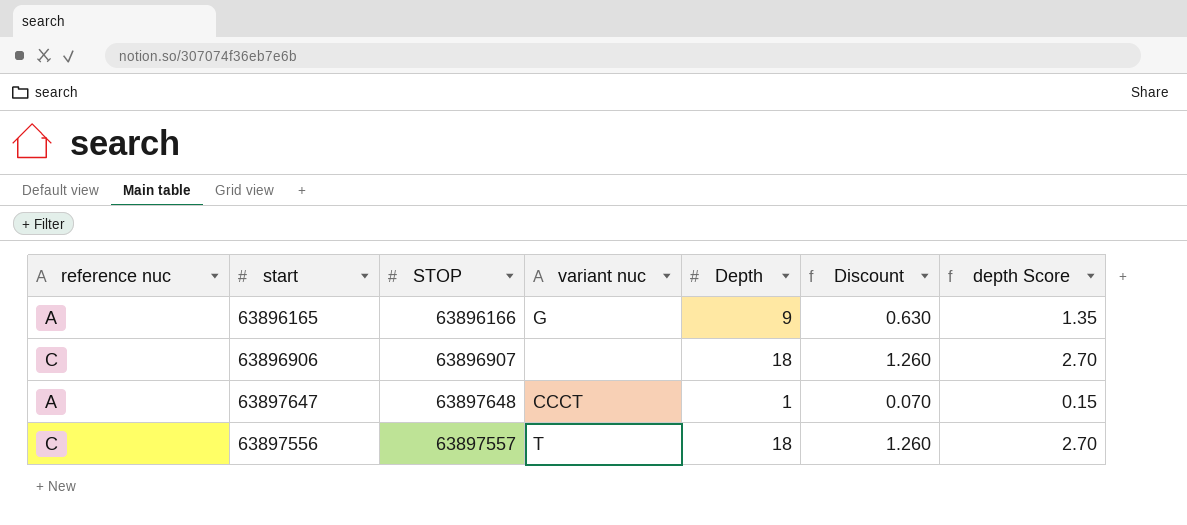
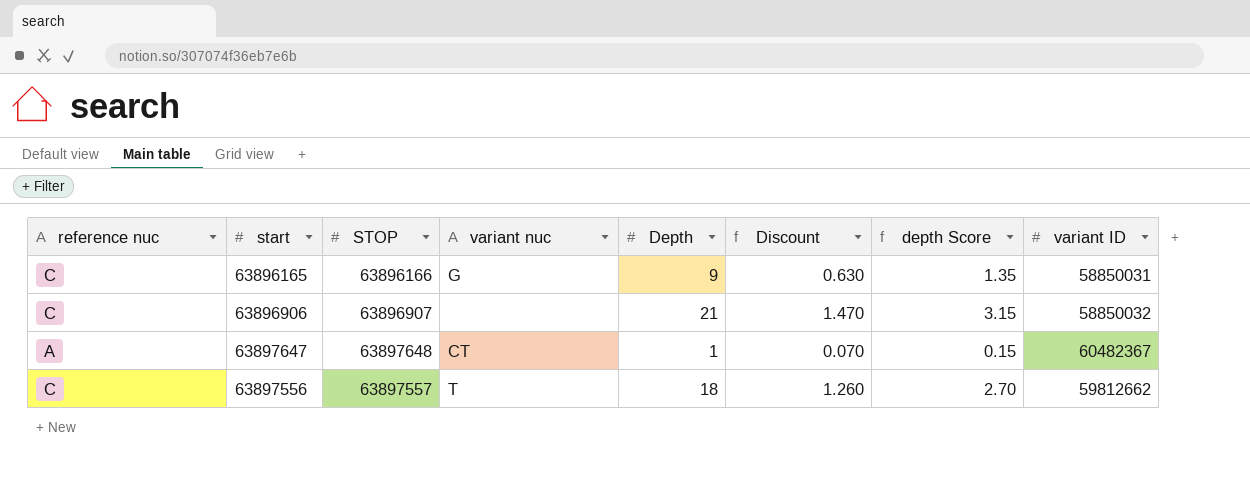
column variant ID | position: none -> 8
63896165 | reference nuc: A -> C
63896906 | Depth: 18 -> 21
63896906 | Discount: 1.260 -> 1.470
63896906 | depth Score: 2.70 -> 3.15
63897647 | variant nuc: CCCT -> CT

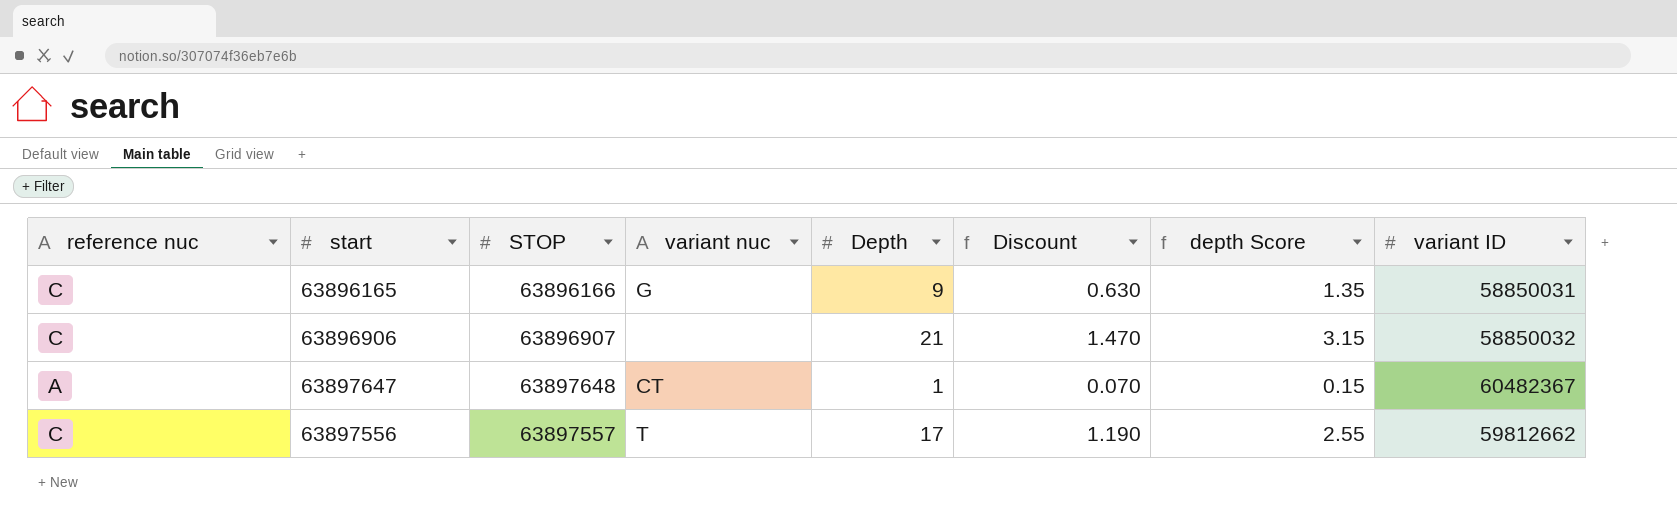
63897556 | Depth: 18 -> 17
63897556 | Discount: 1.260 -> 1.190
63897556 | depth Score: 2.70 -> 2.55

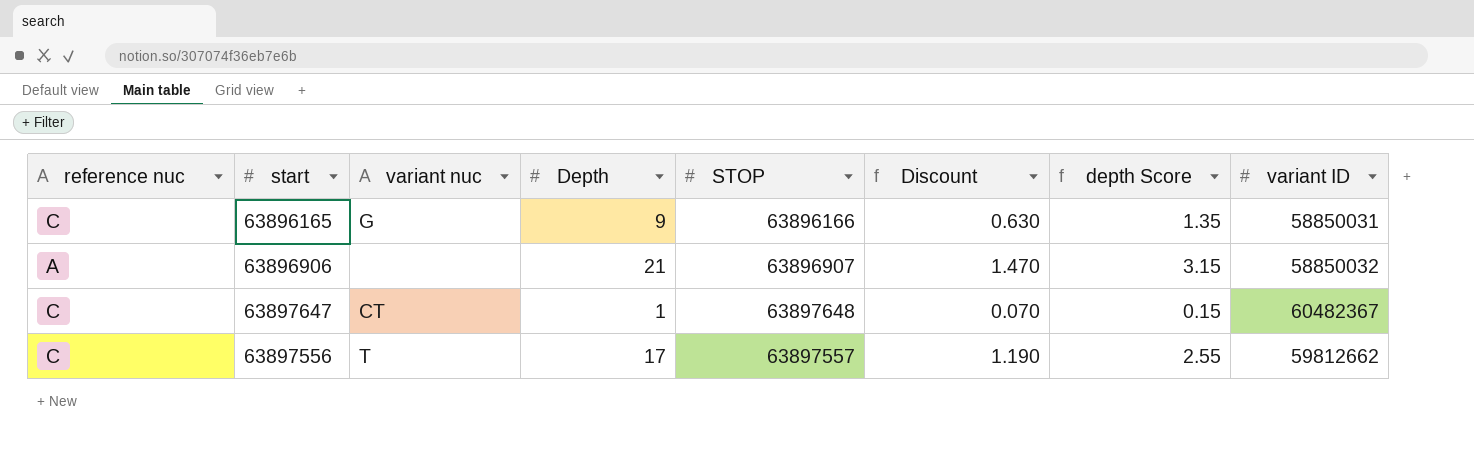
column STOP | position: 3 -> 5
63896906 | reference nuc: C -> A
63897647 | reference nuc: A -> C

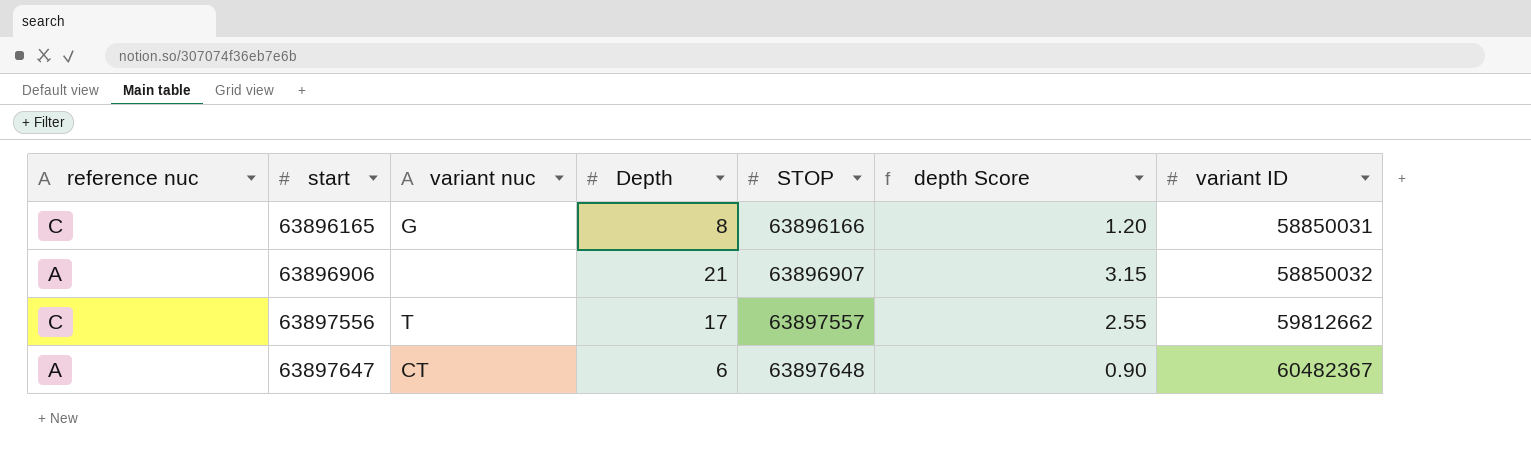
row order: none -> start ascending
column Discount | formula: [Depth] * 0.07 -> none
63896165 | Depth: 9 -> 8
63896165 | depth Score: 1.35 -> 1.20
63897647 | reference nuc: C -> A
63897647 | Depth: 1 -> 6
63897647 | depth Score: 0.15 -> 0.90

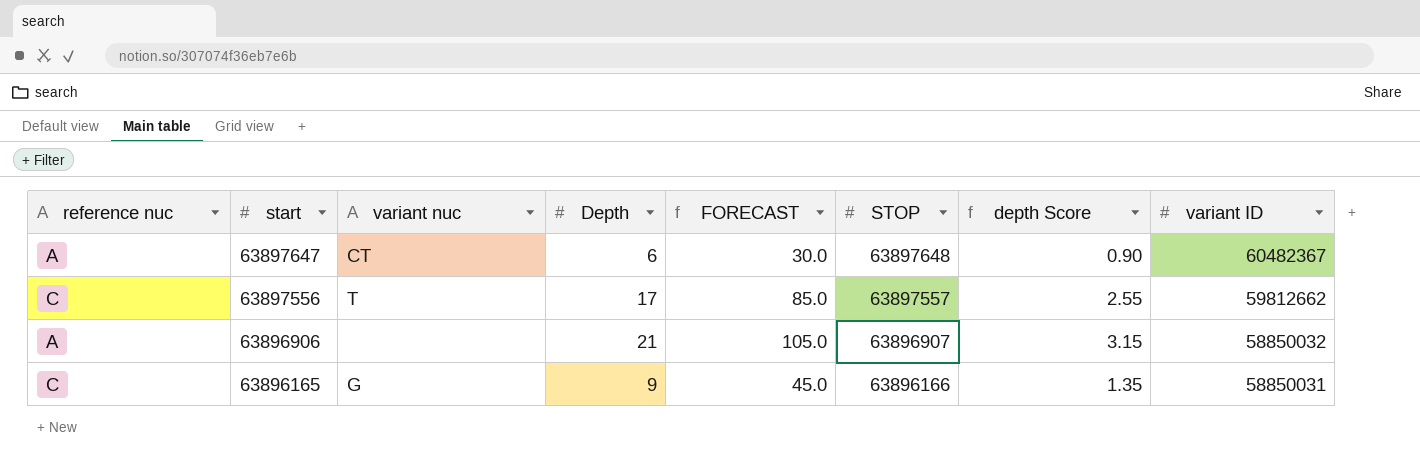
row order: start ascending -> start descending
column FORECAST | formula: none -> [Depth] * 5
63896165 | Depth: 8 -> 9
63896165 | depth Score: 1.20 -> 1.35

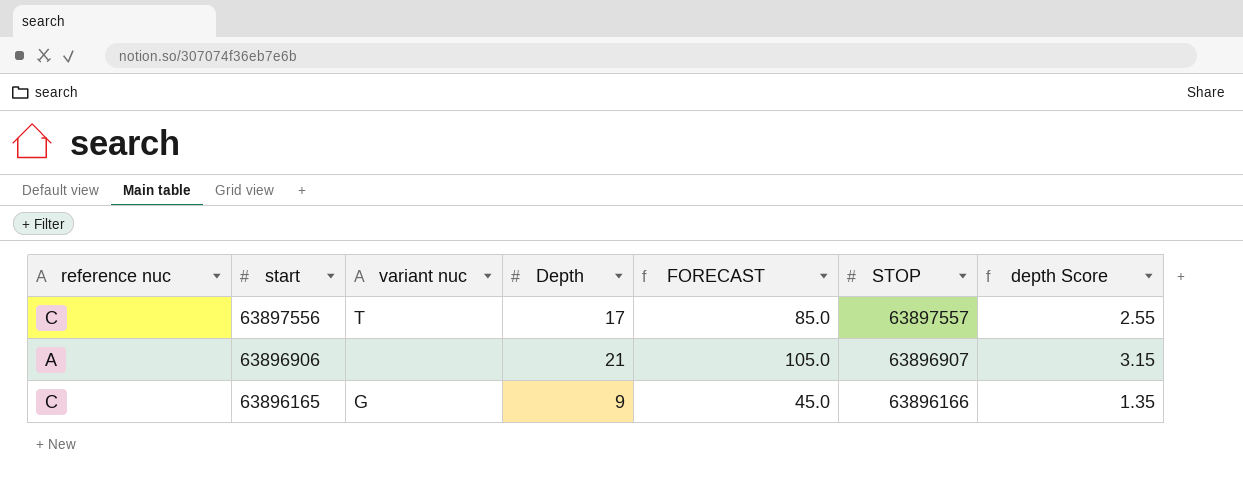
column variant ID | position: 8 -> none
row 63897647: A | CT | 6 | 30.0 | 63897648 | 0.90 | 60482367 -> none

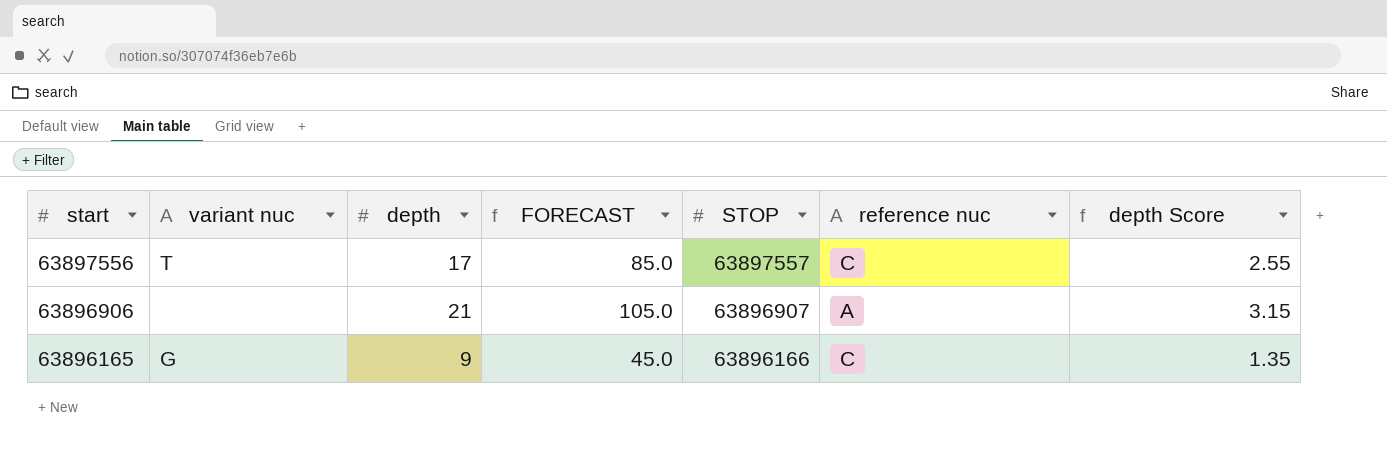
column name: Depth -> depth
column reference nuc | position: 1 -> 6

